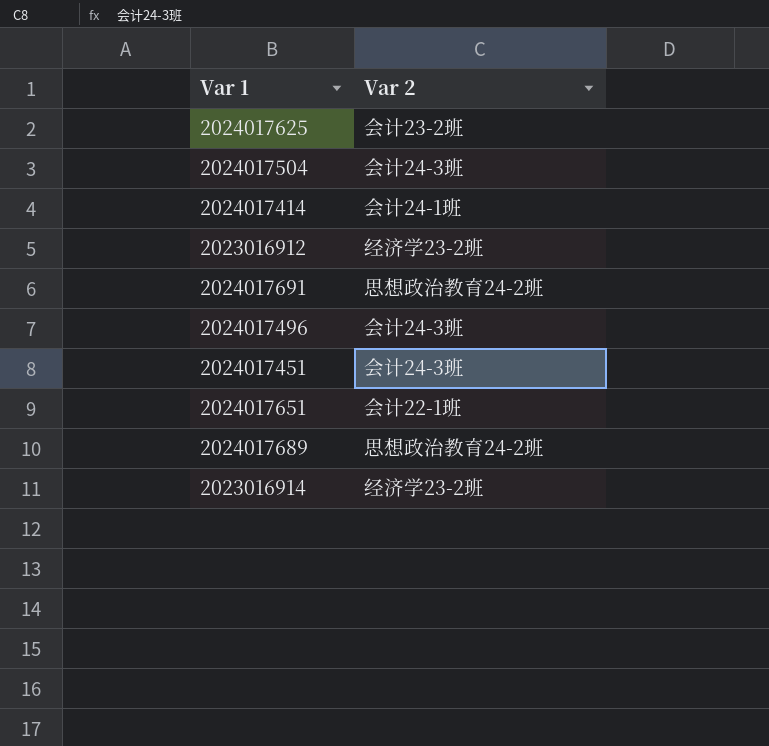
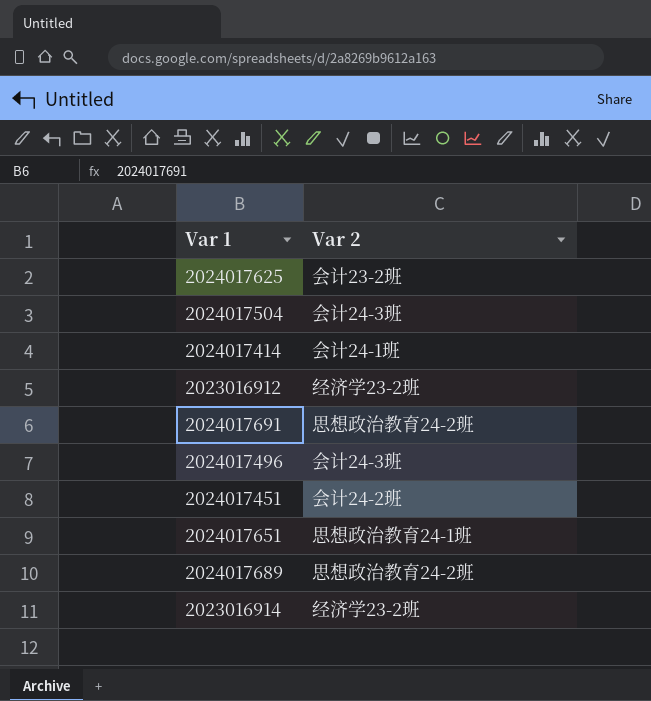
2024017451 | Var 2: 会计24-3班 -> 会计24-2班
2024017651 | Var 2: 会计22-1班 -> 思想政治教育24-1班

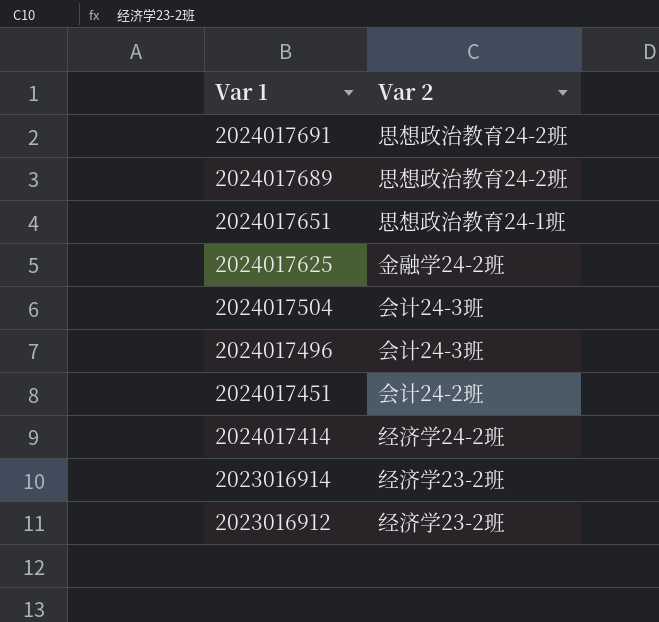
row order: none -> Var 1 descending
2024017625 | Var 2: 会计23-2班 -> 金融学24-2班
2024017414 | Var 2: 会计24-1班 -> 经济学24-2班

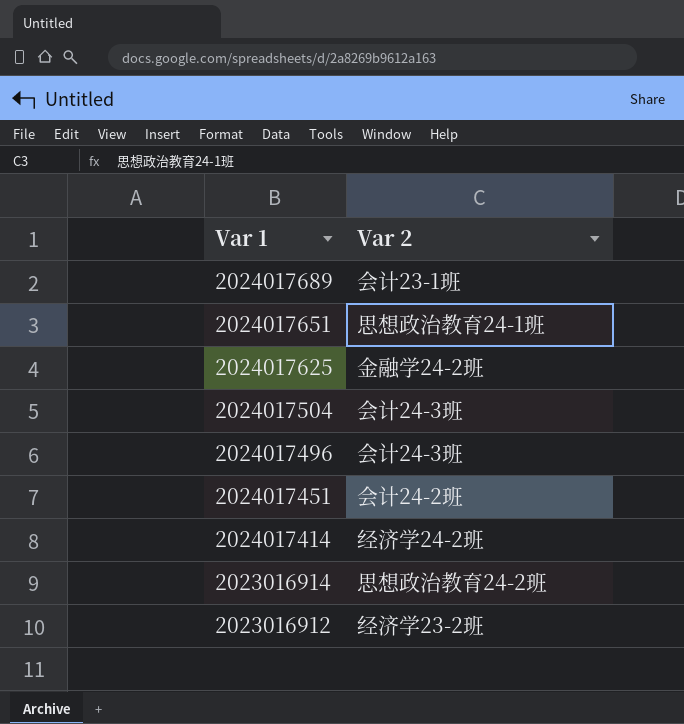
row 2024017691: 思想政治教育24-2班 -> none
2024017689 | Var 2: 思想政治教育24-2班 -> 会计23-1班
2023016914 | Var 2: 经济学23-2班 -> 思想政治教育24-2班

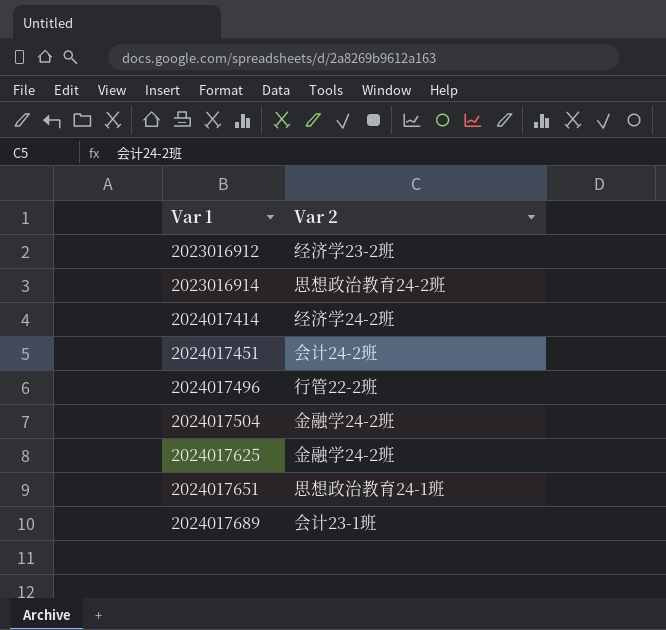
row order: Var 1 descending -> Var 1 ascending
2024017496 | Var 2: 会计24-3班 -> 行管22-2班
2024017504 | Var 2: 会计24-3班 -> 金融学24-2班

